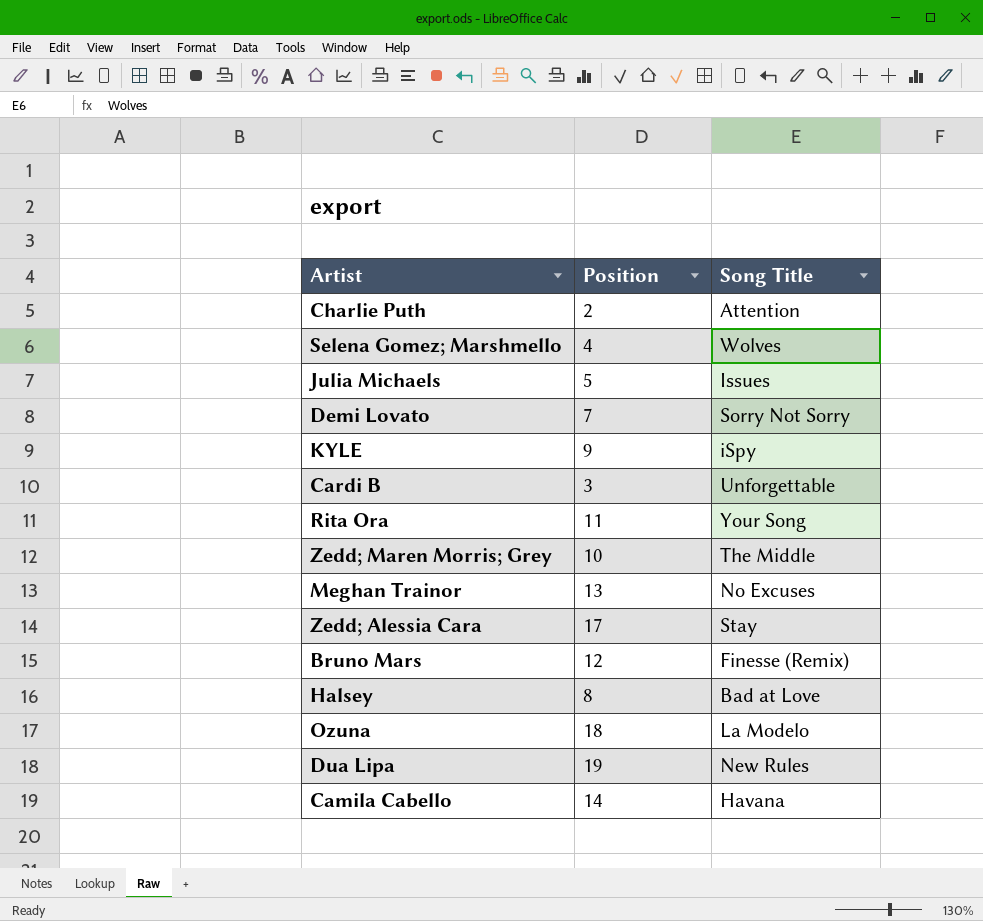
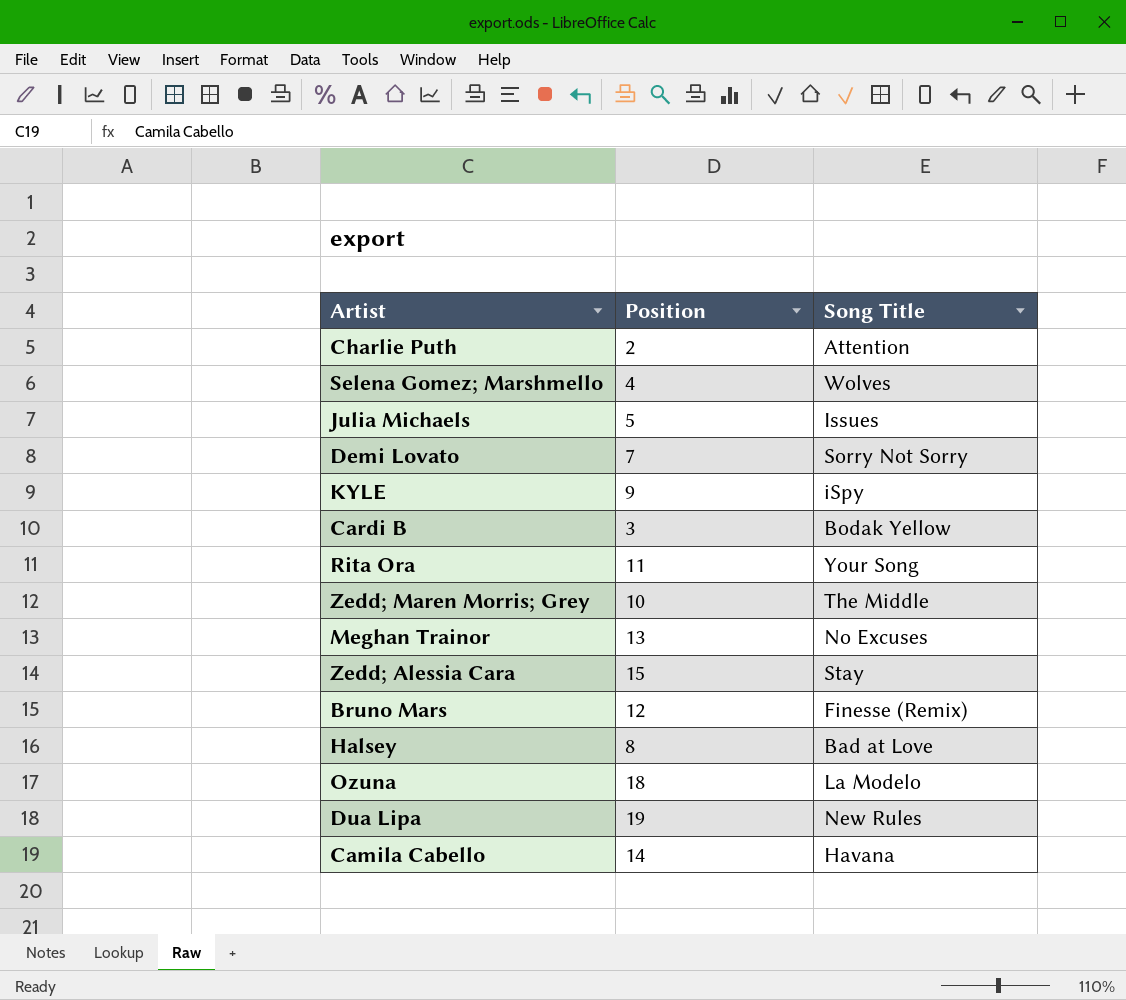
Cardi B | Song Title: Unforgettable -> Bodak Yellow
Zedd; Alessia Cara | Position: 17 -> 15

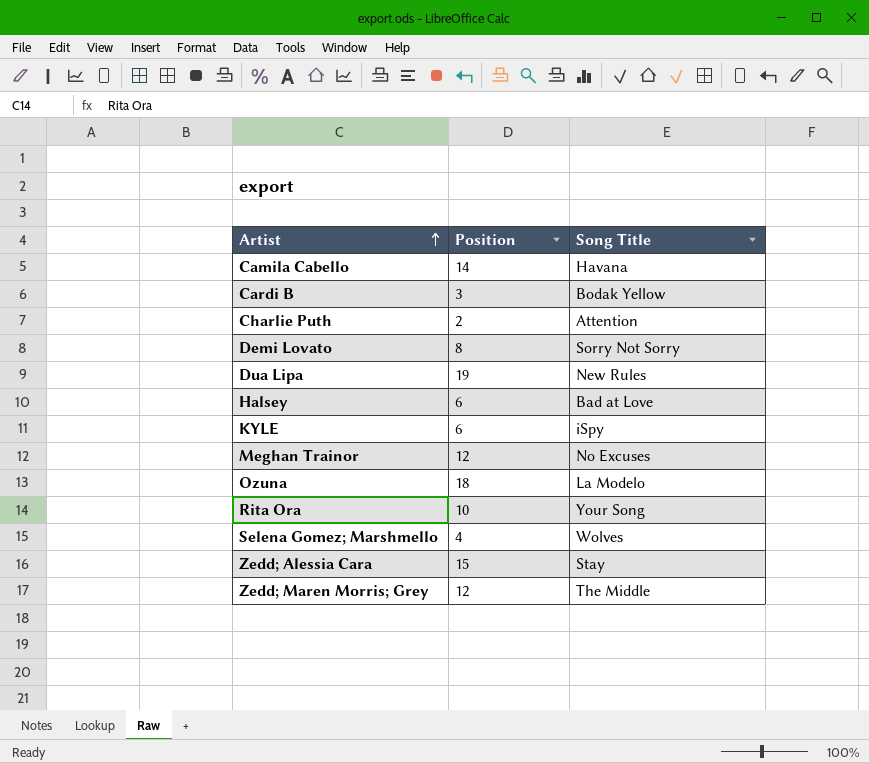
row order: none -> Artist ascending
row Julia Michaels: 5 | Issues -> none
row Bruno Mars: 12 | Finesse (Remix) -> none
Demi Lovato | Position: 7 -> 8
Halsey | Position: 8 -> 6
KYLE | Position: 9 -> 6
Meghan Trainor | Position: 13 -> 12
Rita Ora | Position: 11 -> 10
Zedd; Maren Morris; Grey | Position: 10 -> 12

